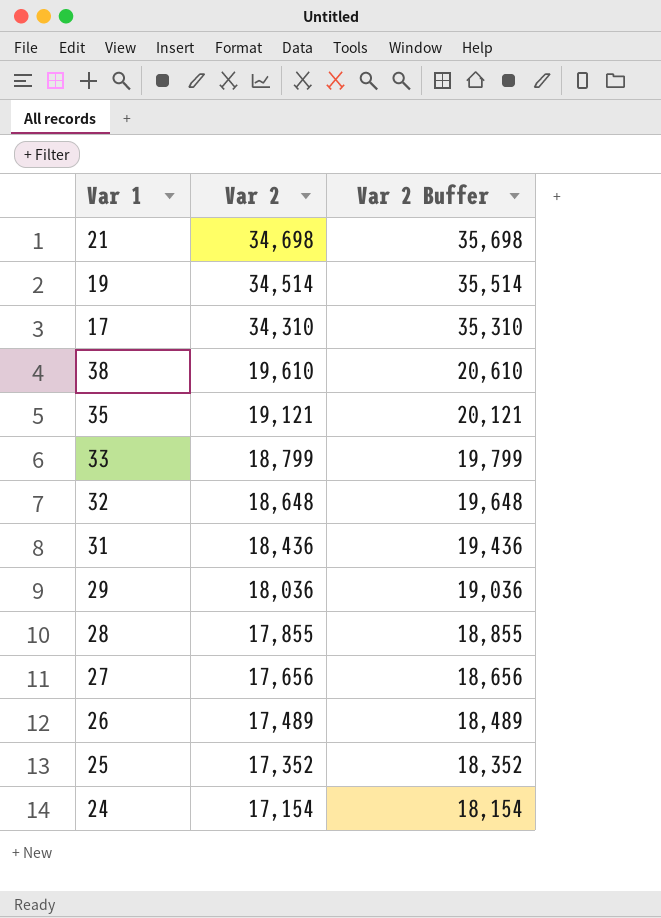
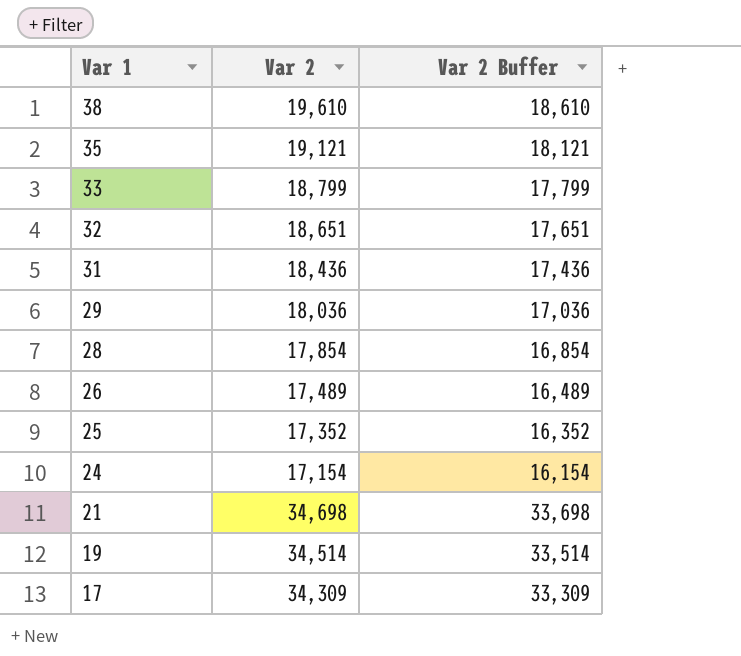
row order: Var 2 descending -> Var 1 descending
column Var 2 Buffer | formula: [Var 2] + 1000 -> [Var 2] - 1000
row 27: 17,656 | 18,656 -> none
32 | Var 2: 18,648 -> 18,651
28 | Var 2: 17,855 -> 17,854
17 | Var 2: 34,310 -> 34,309

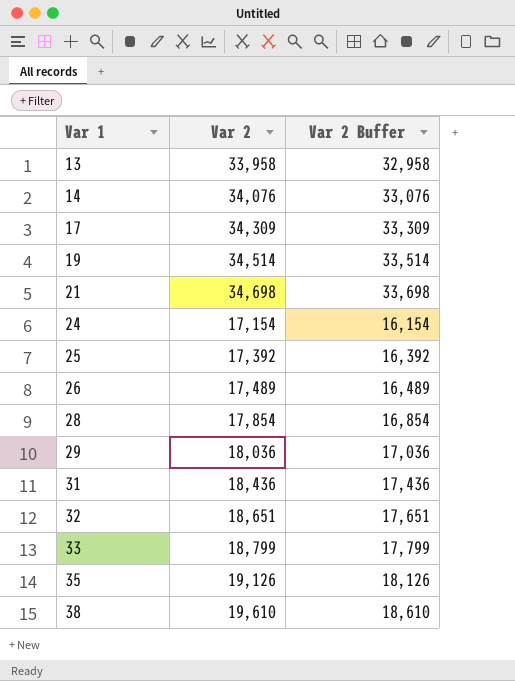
row order: Var 1 descending -> Var 1 ascending
row 13: none -> 33,958 | 32,958
row 14: none -> 34,076 | 33,076
25 | Var 2: 17,352 -> 17,392
25 | Var 2 Buffer: 16,352 -> 16,392
35 | Var 2: 19,121 -> 19,126
35 | Var 2 Buffer: 18,121 -> 18,126

